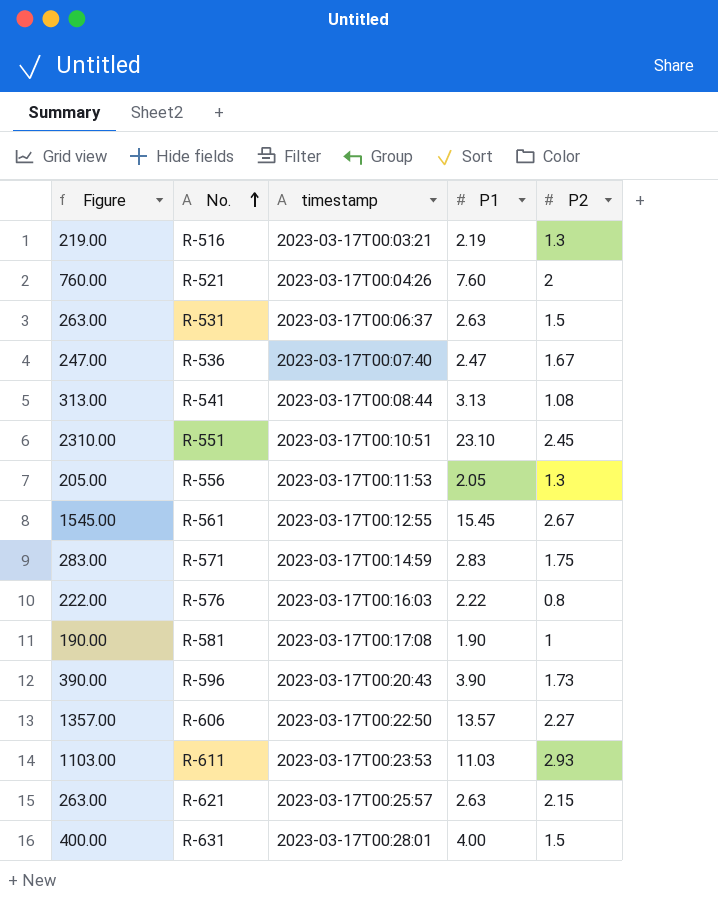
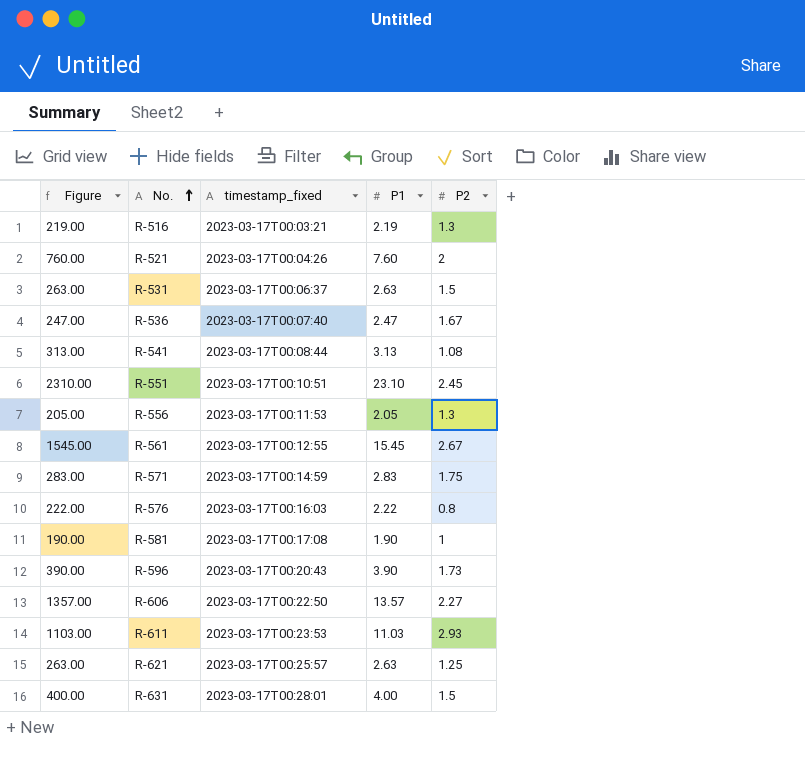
column name: timestamp -> timestamp_fixed
R-621 | P2: 2.15 -> 1.25

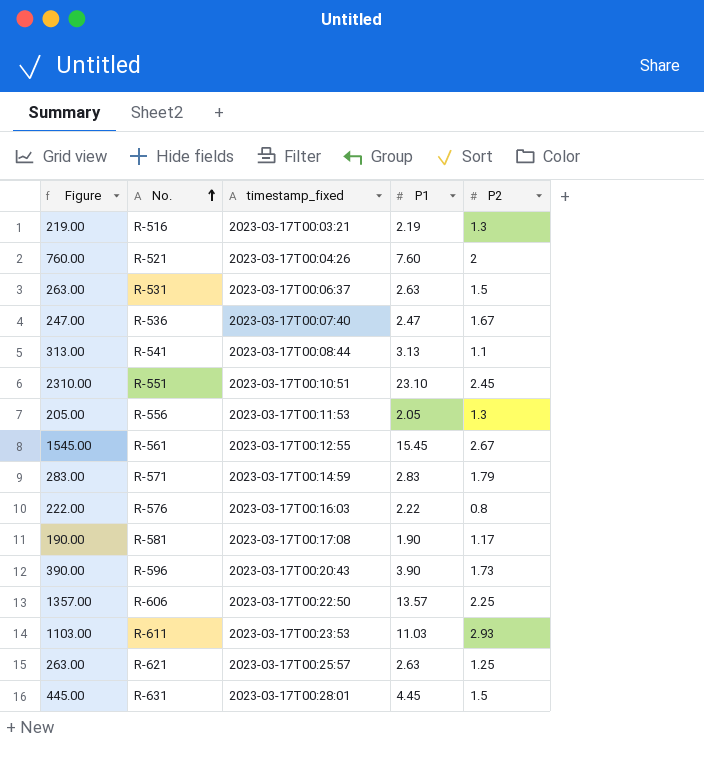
R-541 | P2: 1.08 -> 1.1
R-571 | P2: 1.75 -> 1.79
R-581 | P2: 1 -> 1.17
R-606 | P2: 2.27 -> 2.25
R-631 | Figure: 400.00 -> 445.00
R-631 | P1: 4.00 -> 4.45

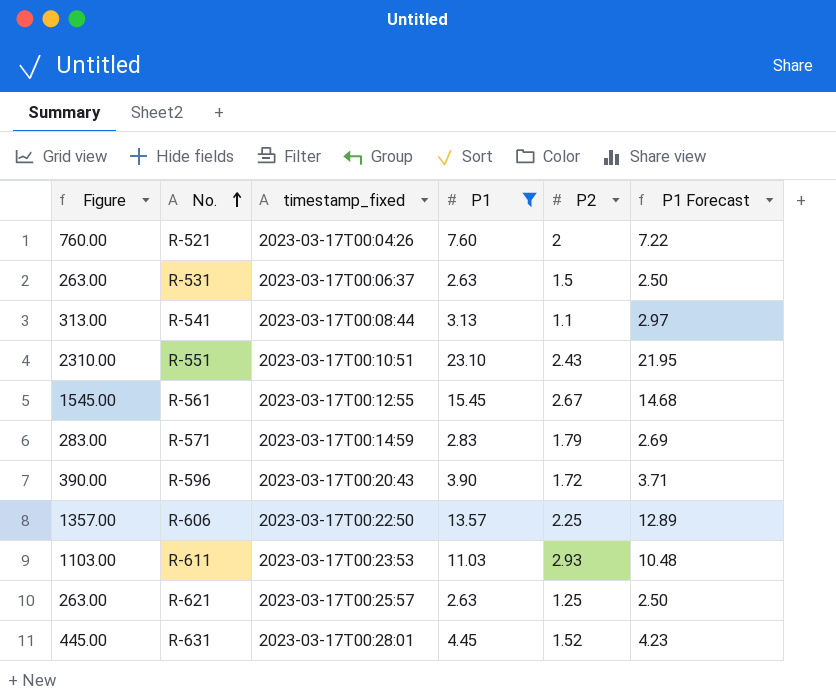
filter: none -> P1 >= 2.63
column P1 Forecast | formula: none -> [P1] * 0.95
R-551 | P2: 2.45 -> 2.43
R-596 | P2: 1.73 -> 1.72
R-631 | P2: 1.5 -> 1.52

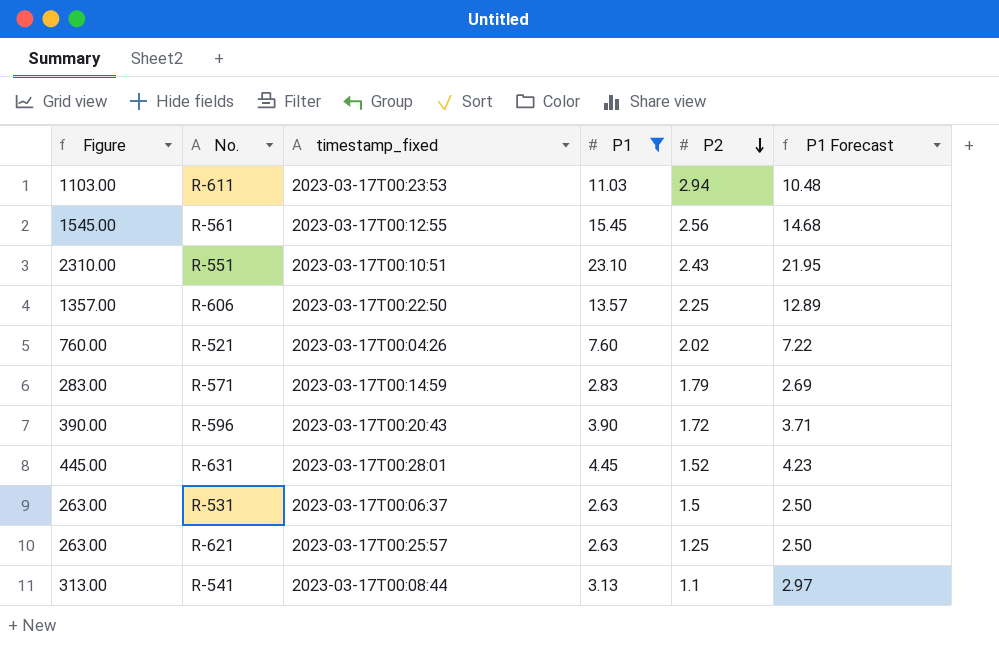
row order: No. ascending -> P2 descending
R-611 | P2: 2.93 -> 2.94
R-561 | P2: 2.67 -> 2.56
R-521 | P2: 2 -> 2.02

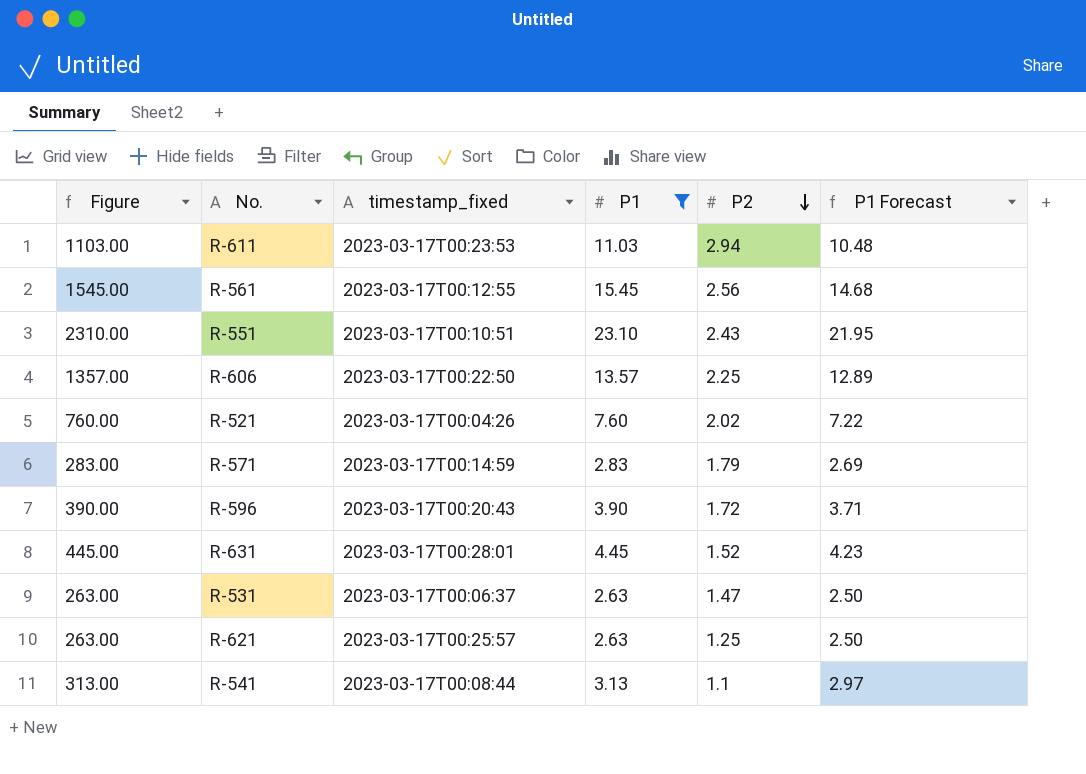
R-531 | P2: 1.5 -> 1.47

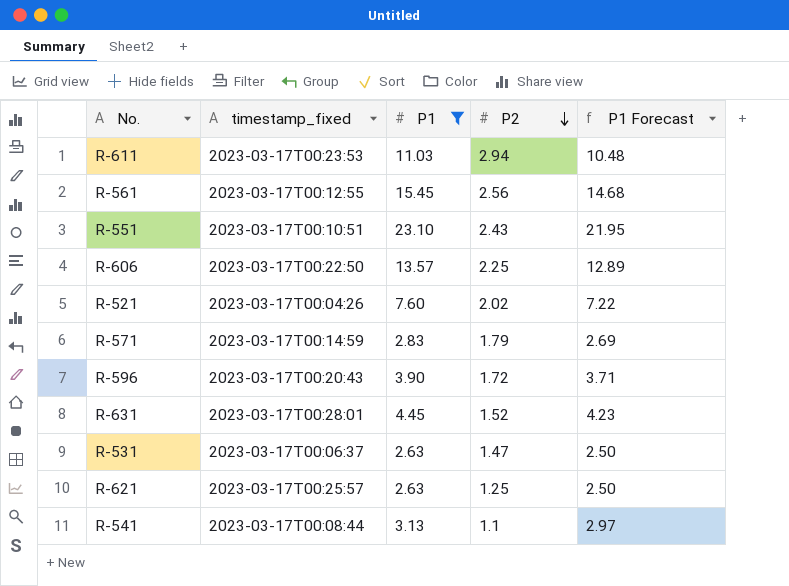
column Figure | formula: [P1] * 100 -> none

